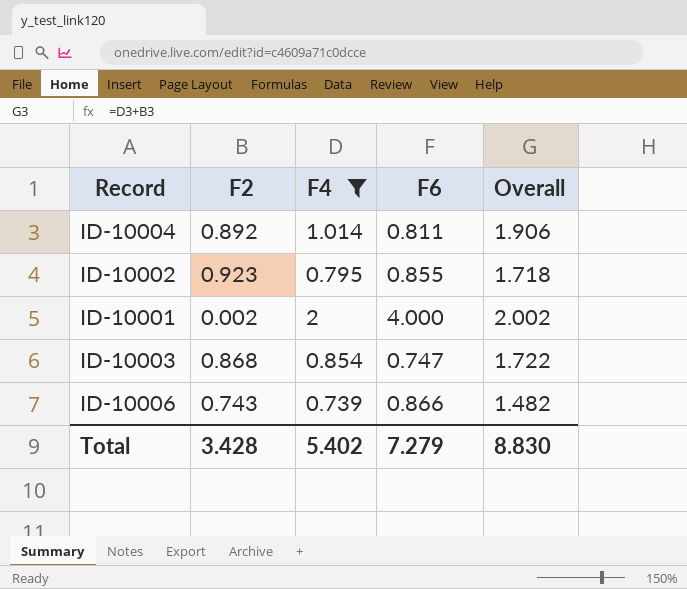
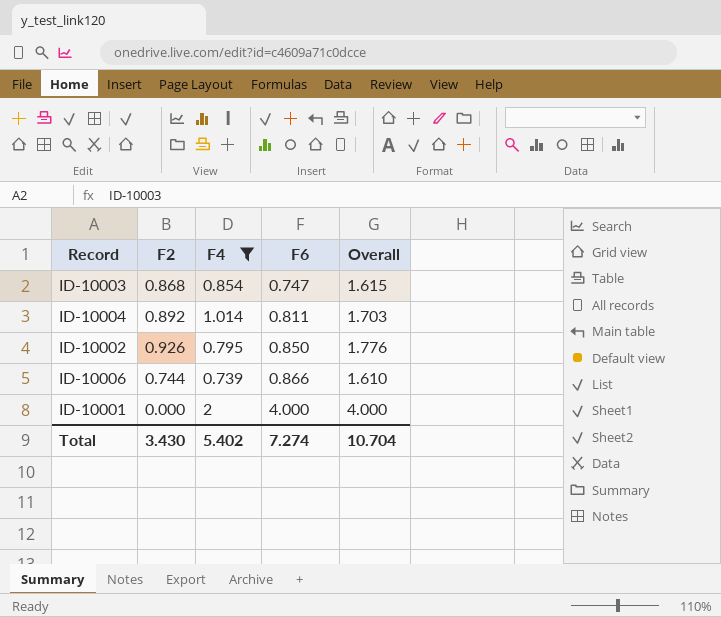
row order: none -> F6 ascending
column Overall | formula: [F2] + [F4] -> [F2] + [F6]
ID-10002 | F2: 0.923 -> 0.926
ID-10002 | F6: 0.855 -> 0.850
ID-10006 | F2: 0.743 -> 0.744
ID-10001 | F2: 0.002 -> 0.000
Total | F2: 3.428 -> 3.430
Total | F6: 7.279 -> 7.274
Total | Overall: 8.830 -> 10.704

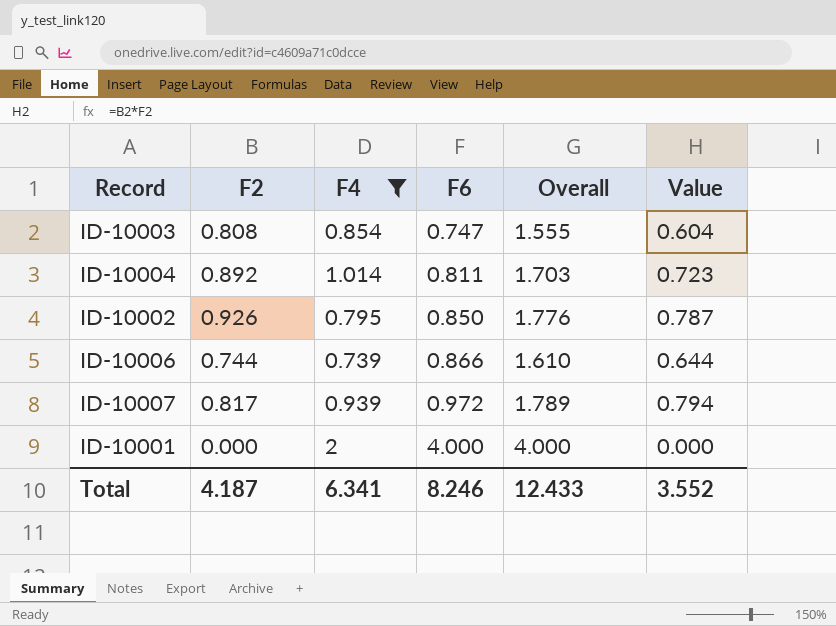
column Value | formula: none -> [F2] * [F6]
ID-10003 | F2: 0.868 -> 0.808
ID-10003 | Overall: 1.615 -> 1.555
row ID-10007: none -> 0.817 | 0.939 | 0.972 | 1.789 | 0.794
Total | F2: 3.430 -> 4.187
Total | F4: 5.402 -> 6.341
Total | F6: 7.274 -> 8.246
Total | Overall: 10.704 -> 12.433

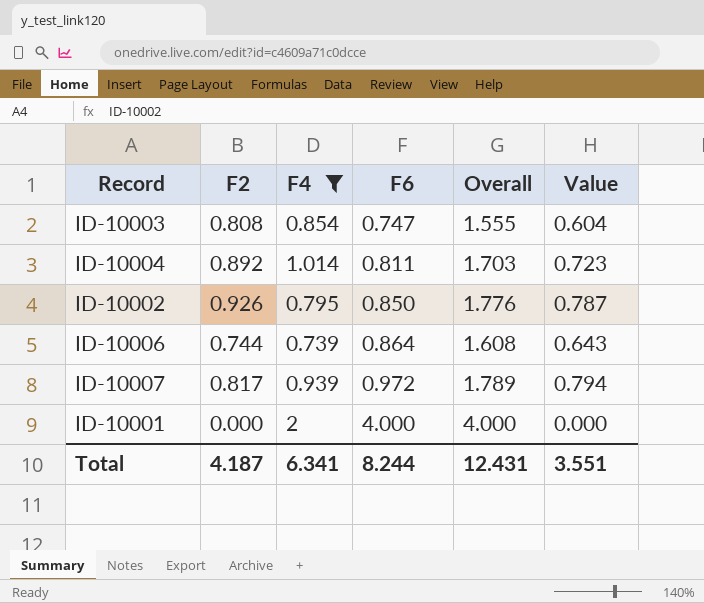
ID-10006 | F6: 0.866 -> 0.864
ID-10006 | Overall: 1.610 -> 1.608
ID-10006 | Value: 0.644 -> 0.643
Total | F6: 8.246 -> 8.244
Total | Overall: 12.433 -> 12.431
Total | Value: 3.552 -> 3.551

